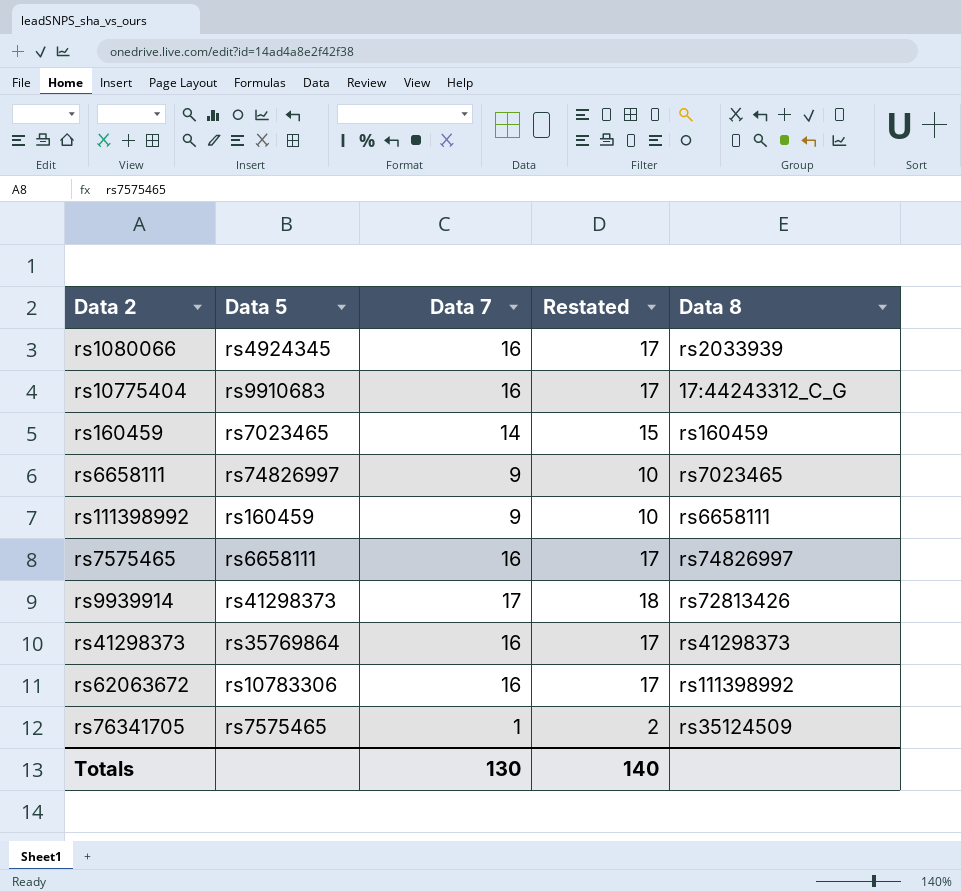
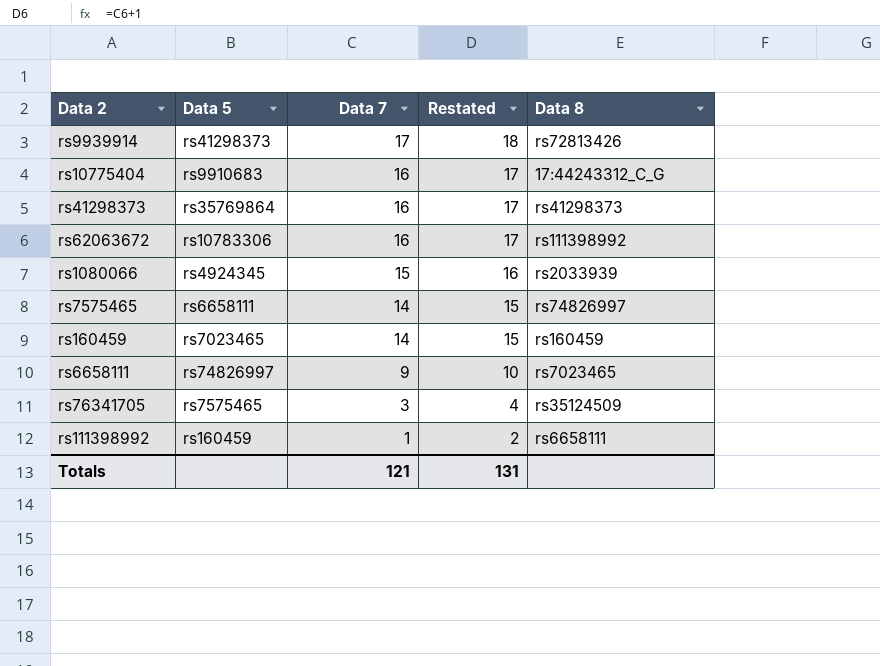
row order: none -> Data 7 descending
rs1080066 | Data 7: 16 -> 15
rs1080066 | Restated: 17 -> 16
rs7575465 | Data 7: 16 -> 14
rs7575465 | Restated: 17 -> 15
rs76341705 | Data 7: 1 -> 3
rs76341705 | Restated: 2 -> 4
rs111398992 | Data 7: 9 -> 1
rs111398992 | Restated: 10 -> 2
Totals | Data 7: 130 -> 121
Totals | Restated: 140 -> 131

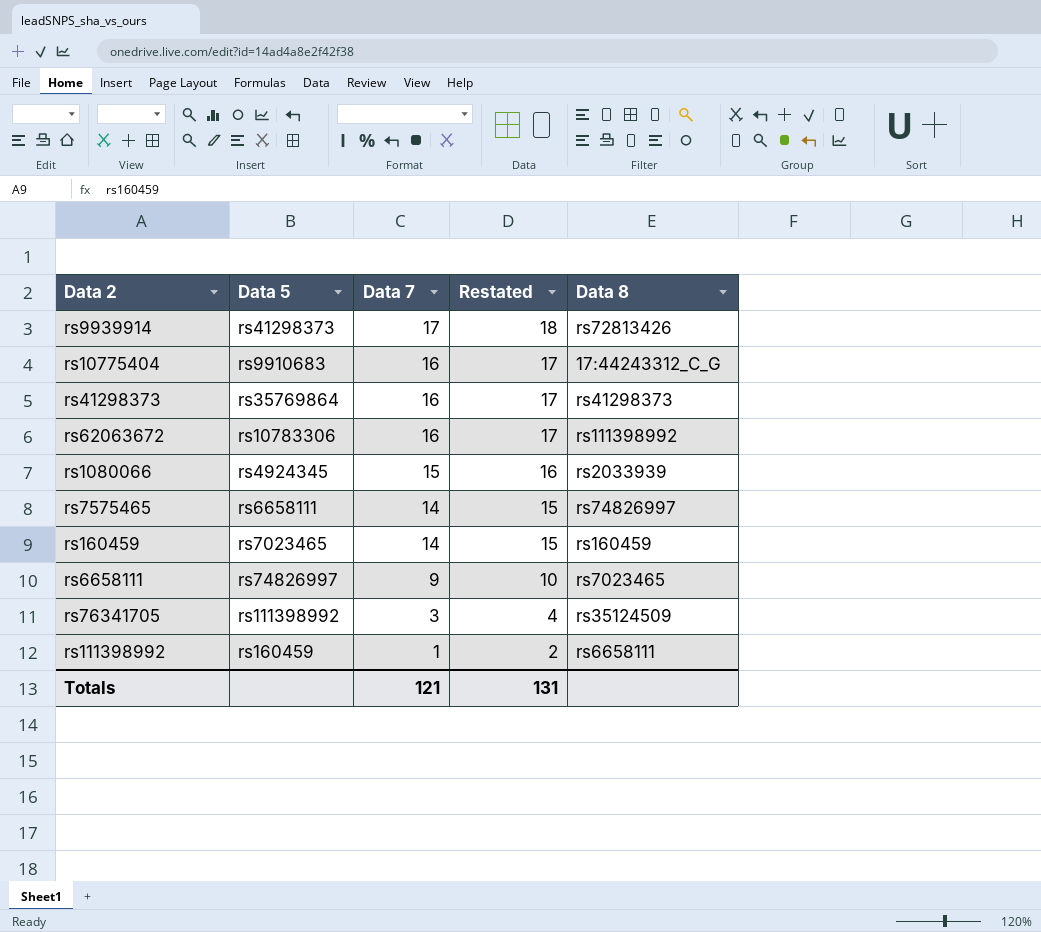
rs76341705 | Data 5: rs7575465 -> rs111398992

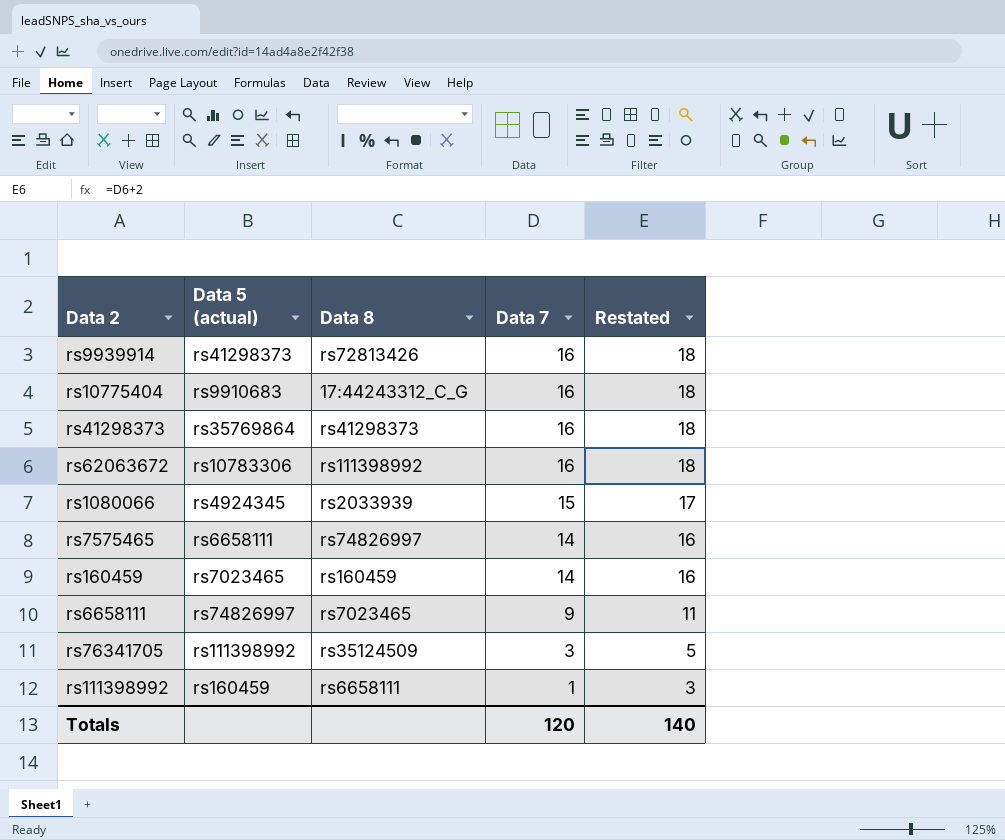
column name: Data 5 -> Data 5 (actual)
column Data 8 | position: 5 -> 3
column Restated | formula: [Data 7] + 1 -> [Data 7] + 2
rs9939914 | Data 7: 17 -> 16
Totals | Data 7: 121 -> 120
Totals | Restated: 131 -> 140

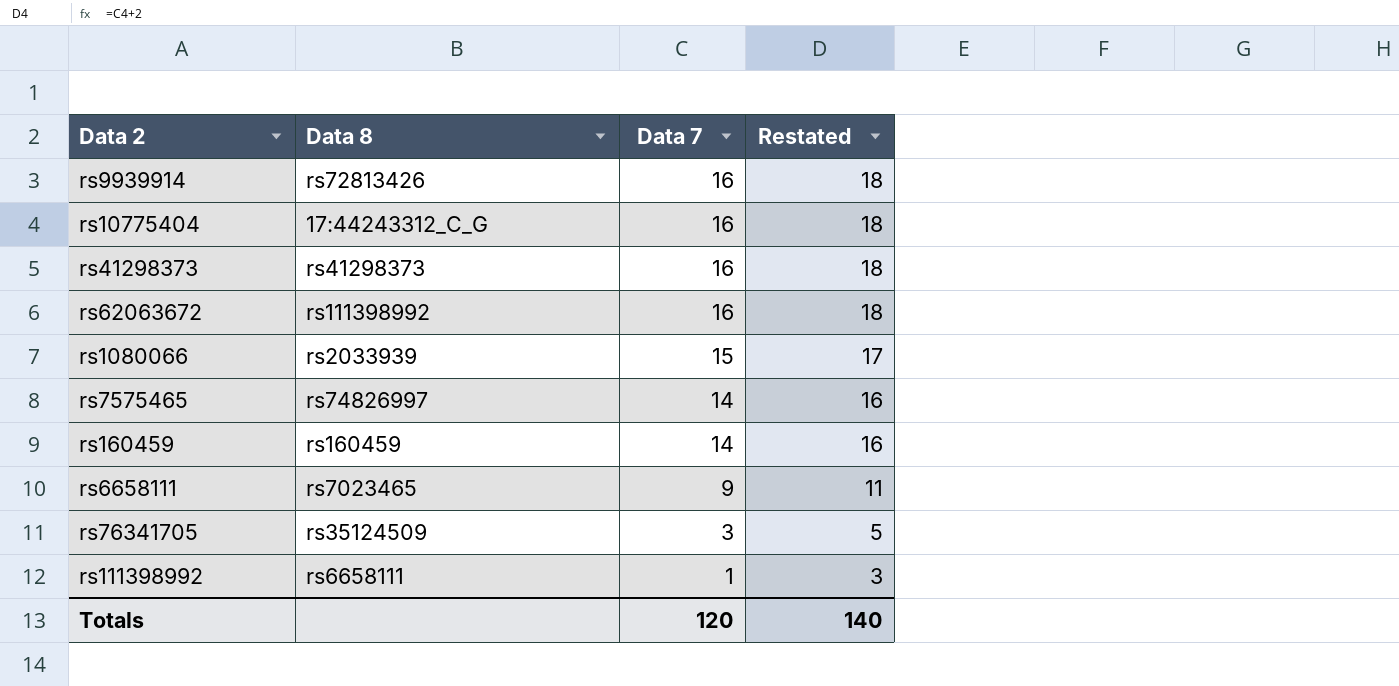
column Data 5 (actual) | position: 2 -> none

